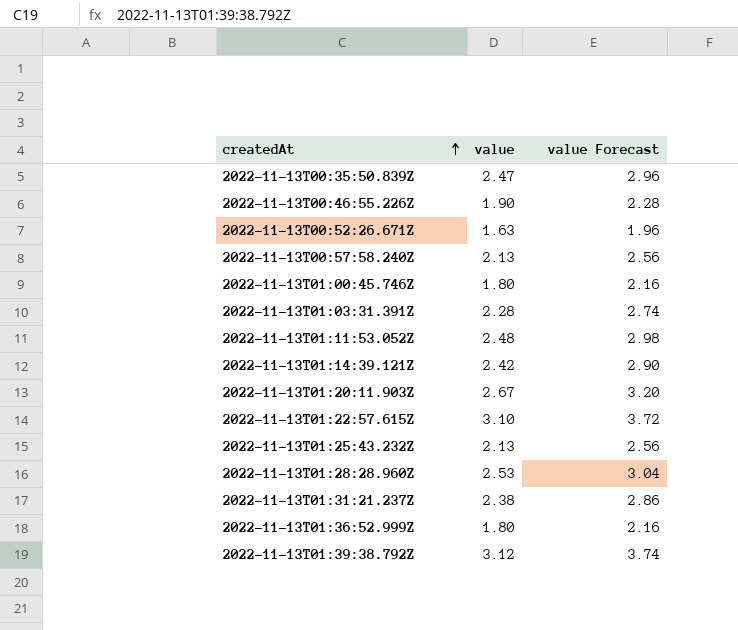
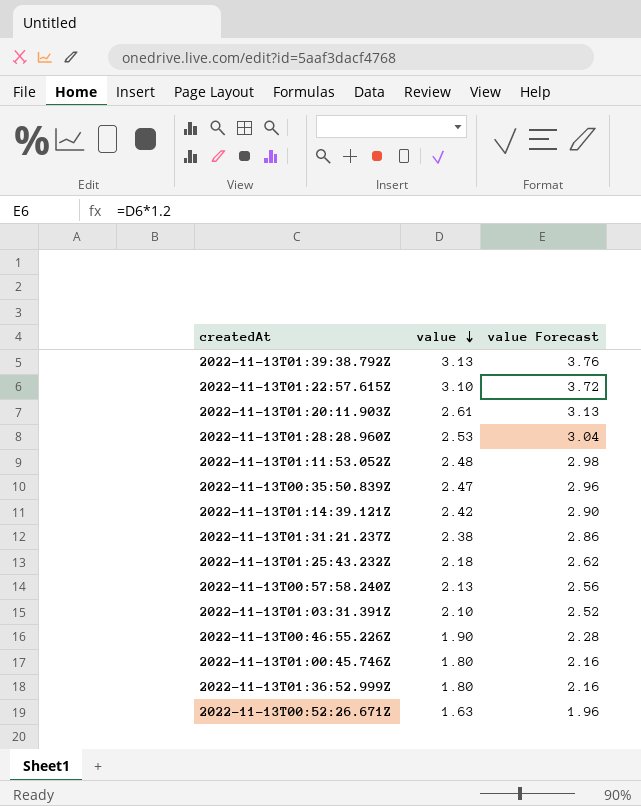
row order: createdAt ascending -> value descending
2022-11-13T01:39:38.792Z | value: 3.12 -> 3.13
2022-11-13T01:39:38.792Z | value Forecast: 3.74 -> 3.76
2022-11-13T01:20:11.903Z | value: 2.67 -> 2.61
2022-11-13T01:20:11.903Z | value Forecast: 3.20 -> 3.13
2022-11-13T01:25:43.232Z | value: 2.13 -> 2.18
2022-11-13T01:25:43.232Z | value Forecast: 2.56 -> 2.62
2022-11-13T01:03:31.391Z | value: 2.28 -> 2.10
2022-11-13T01:03:31.391Z | value Forecast: 2.74 -> 2.52

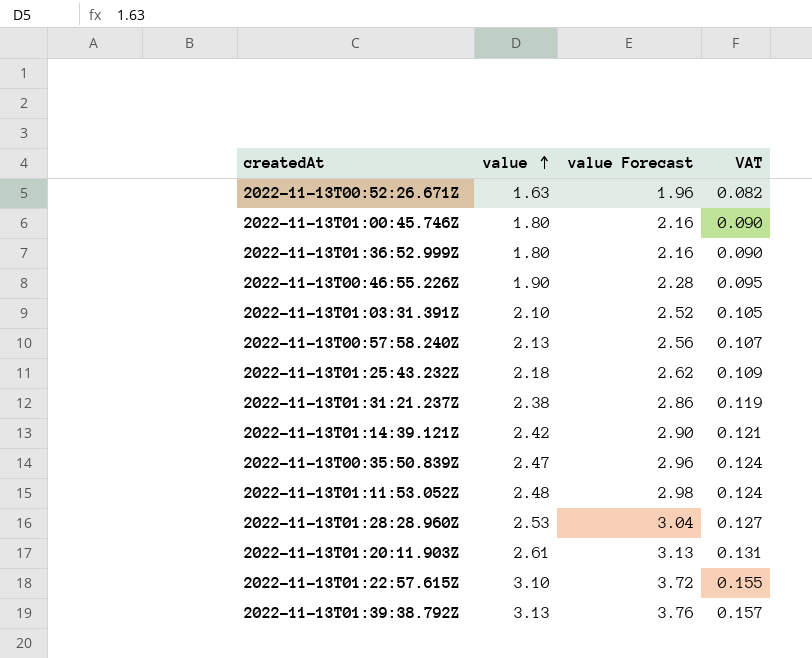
row order: value descending -> value ascending
column VAT | formula: none -> [value] * 0.05

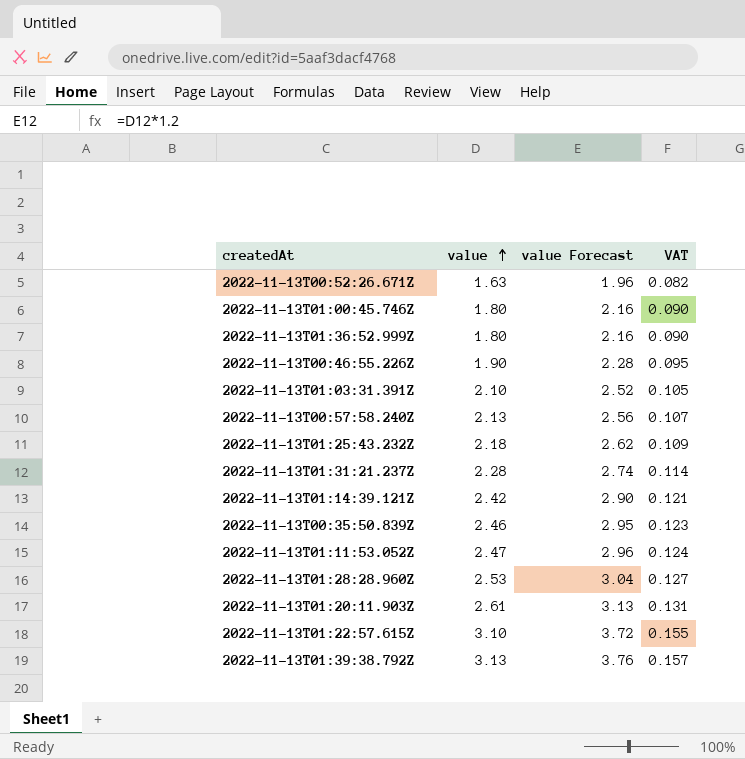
2022-11-13T01:31:21.237Z | value: 2.38 -> 2.28
2022-11-13T01:31:21.237Z | value Forecast: 2.86 -> 2.74
2022-11-13T01:31:21.237Z | VAT: 0.119 -> 0.114
2022-11-13T00:35:50.839Z | value: 2.47 -> 2.46
2022-11-13T00:35:50.839Z | value Forecast: 2.96 -> 2.95
2022-11-13T00:35:50.839Z | VAT: 0.124 -> 0.123
2022-11-13T01:11:53.052Z | value: 2.48 -> 2.47
2022-11-13T01:11:53.052Z | value Forecast: 2.98 -> 2.96

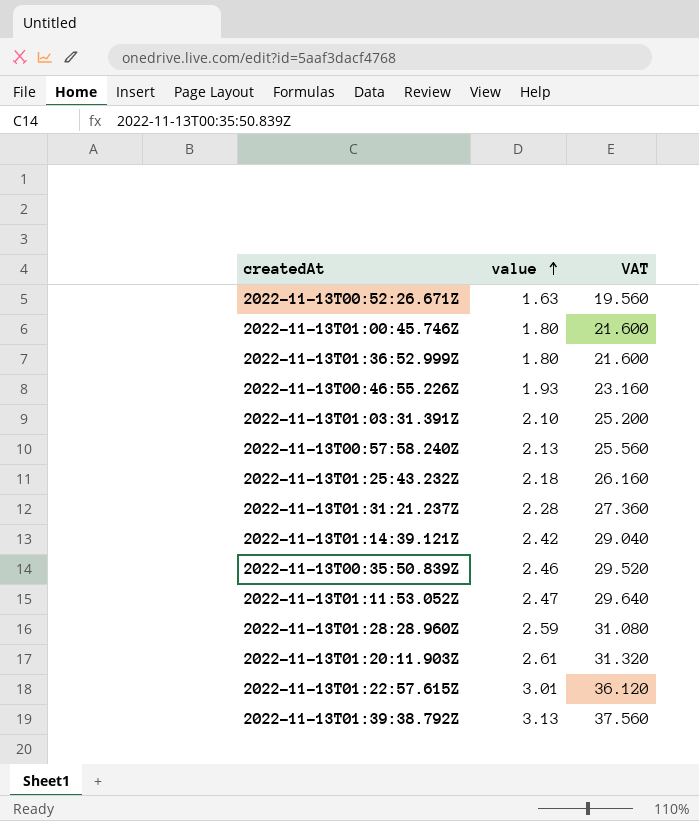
column value Forecast | formula: [value] * 1.2 -> none
column VAT | formula: [value] * 0.05 -> [value] * 12
2022-11-13T00:46:55.226Z | value: 1.90 -> 1.93
2022-11-13T01:28:28.960Z | value: 2.53 -> 2.59
2022-11-13T01:22:57.615Z | value: 3.10 -> 3.01

